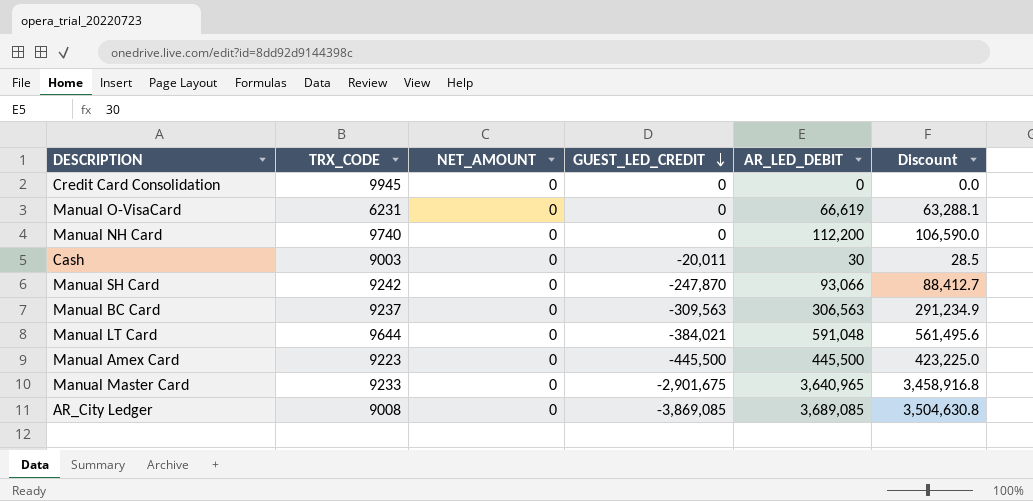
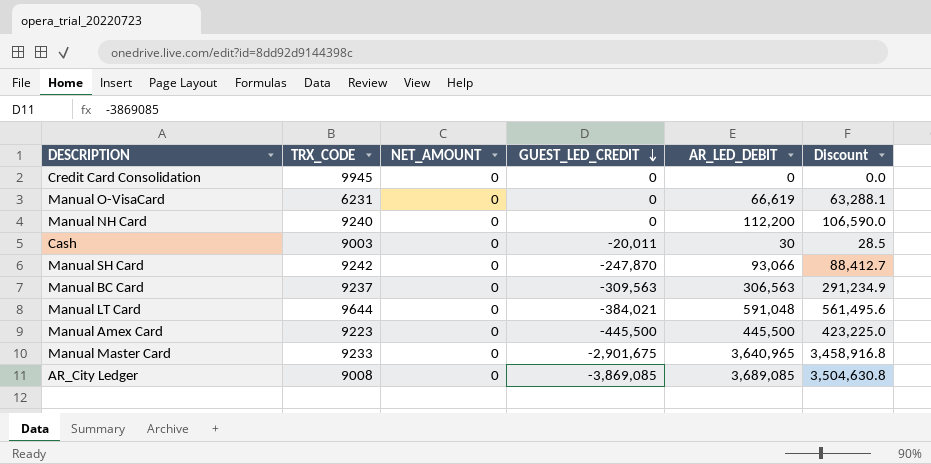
Manual NH Card | TRX_CODE: 9740 -> 9240

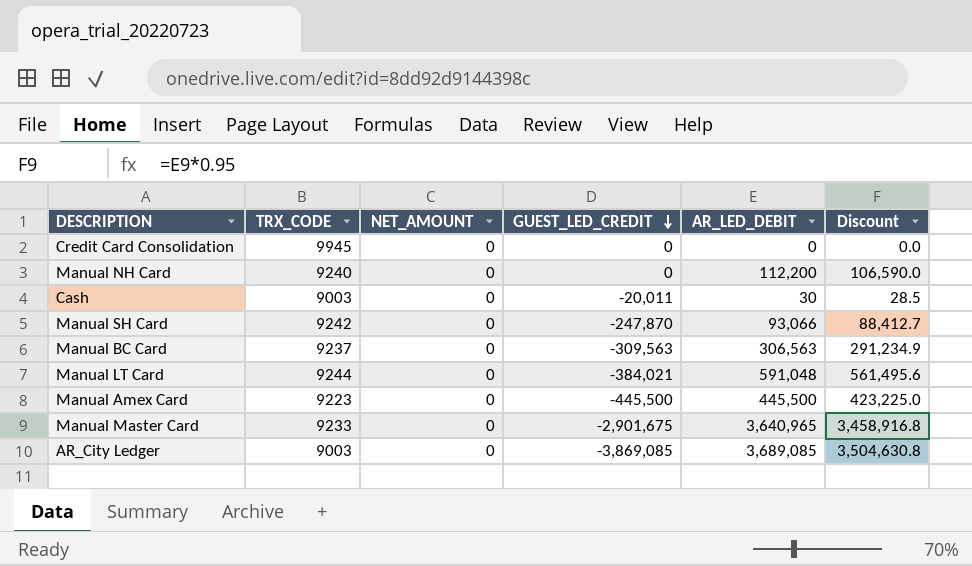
row Manual O-VisaCard: 6231 | 0 | 0 | 66,619 | 63,288.1 -> none
Manual LT Card | TRX_CODE: 9644 -> 9244
AR_City Ledger | TRX_CODE: 9008 -> 9003

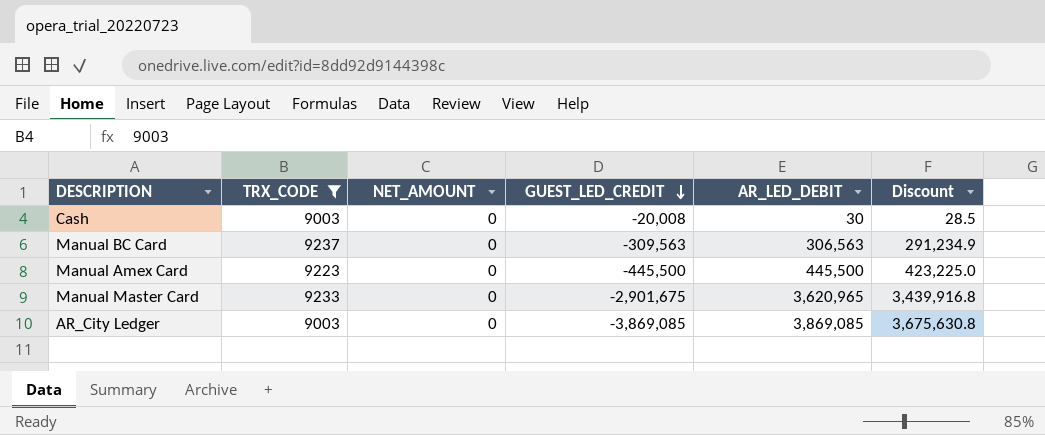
filter: none -> TRX_CODE <= 9237
Cash | GUEST_LED_CREDIT: -20,011 -> -20,008
Manual Master Card | AR_LED_DEBIT: 3,640,965 -> 3,620,965
Manual Master Card | Discount: 3,458,916.8 -> 3,439,916.8
AR_City Ledger | AR_LED_DEBIT: 3,689,085 -> 3,869,085
AR_City Ledger | Discount: 3,504,630.8 -> 3,675,630.8

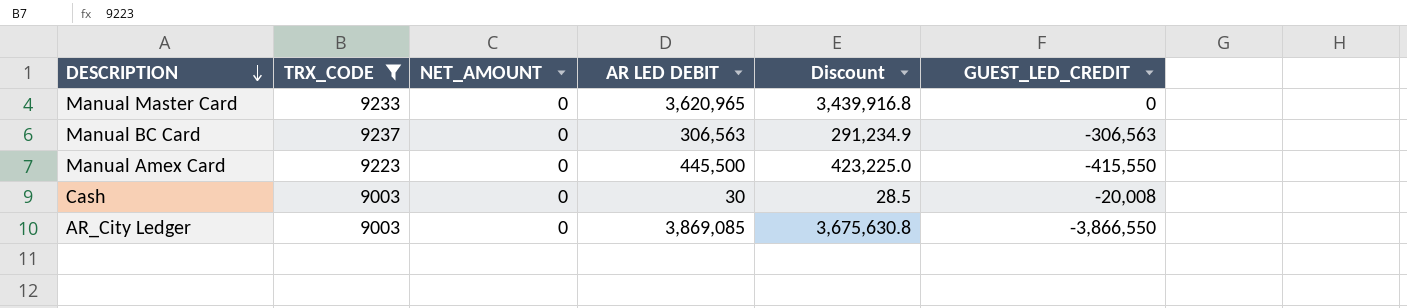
row order: GUEST_LED_CREDIT descending -> DESCRIPTION descending
column name: AR_LED_DEBIT -> AR LED DEBIT
column GUEST_LED_CREDIT | position: 4 -> 6
Manual Master Card | GUEST_LED_CREDIT: -2,901,675 -> 0
Manual BC Card | GUEST_LED_CREDIT: -309,563 -> -306,563
Manual Amex Card | GUEST_LED_CREDIT: -445,500 -> -415,550
AR_City Ledger | GUEST_LED_CREDIT: -3,869,085 -> -3,866,550

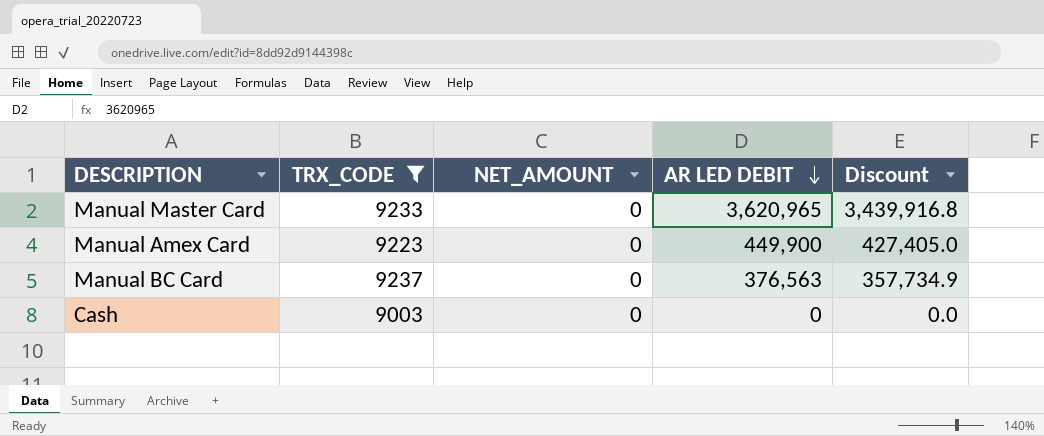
row order: DESCRIPTION descending -> AR LED DEBIT descending
column GUEST_LED_CREDIT | position: 6 -> none
row AR_City Ledger: 9003 | 0 | 3,869,085 | 3,675,630.8 | -3,866,550 -> none
Manual Amex Card | AR LED DEBIT: 445,500 -> 449,900
Manual Amex Card | Discount: 423,225.0 -> 427,405.0
Manual BC Card | AR LED DEBIT: 306,563 -> 376,563
Manual BC Card | Discount: 291,234.9 -> 357,734.9
Cash | AR LED DEBIT: 30 -> 0
Cash | Discount: 28.5 -> 0.0

